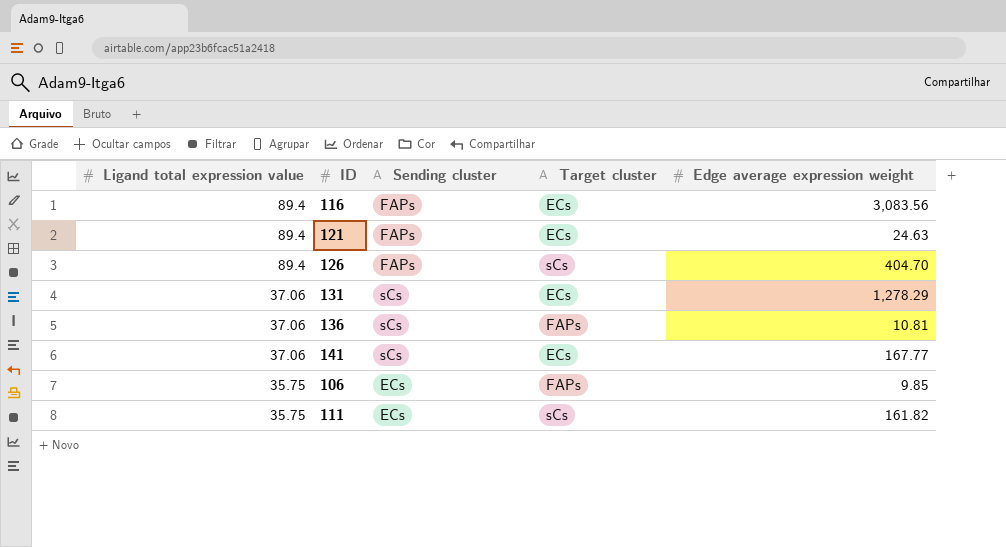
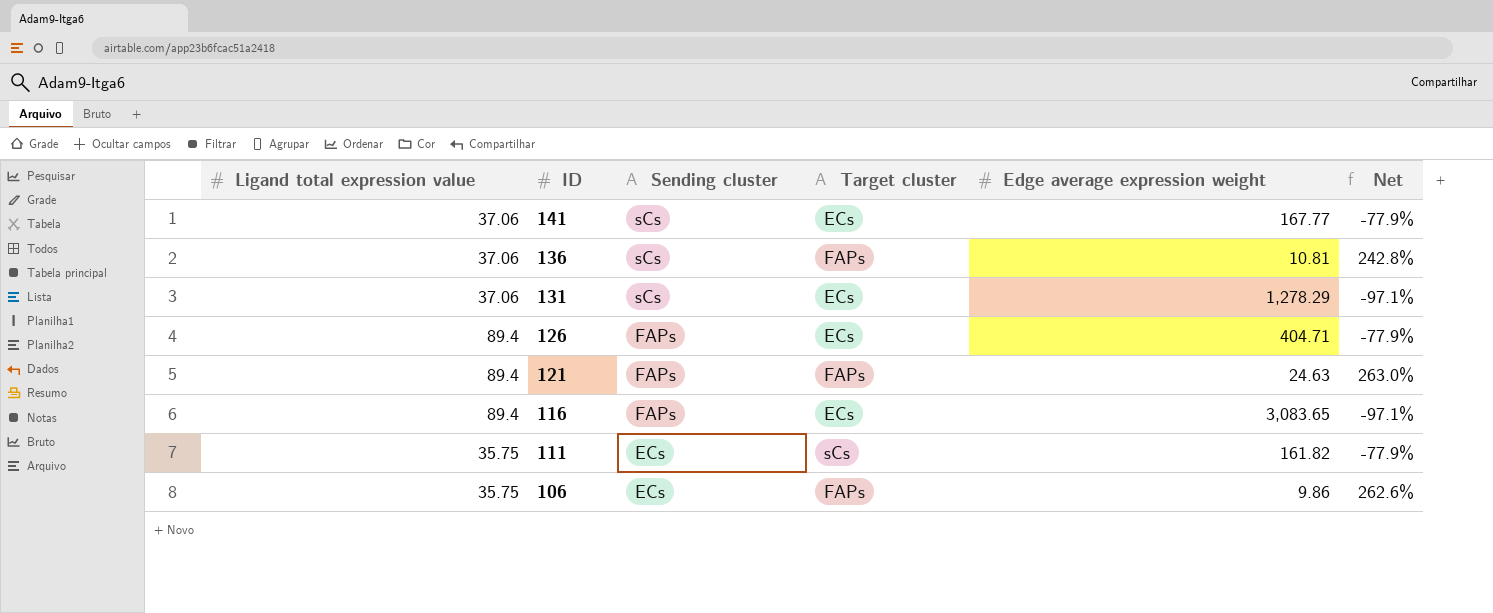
row order: Ligand total expression value descending -> ID descending
column Net | formula: none -> ([Ligand total expression value] - [Edge average expression weight]) / [Edge average expression weight]
126 | Target cluster: sCs -> ECs
126 | Edge average expression weight: 404.70 -> 404.71
121 | Target cluster: ECs -> FAPs
116 | Edge average expression weight: 3,083.56 -> 3,083.65
106 | Edge average expression weight: 9.85 -> 9.86

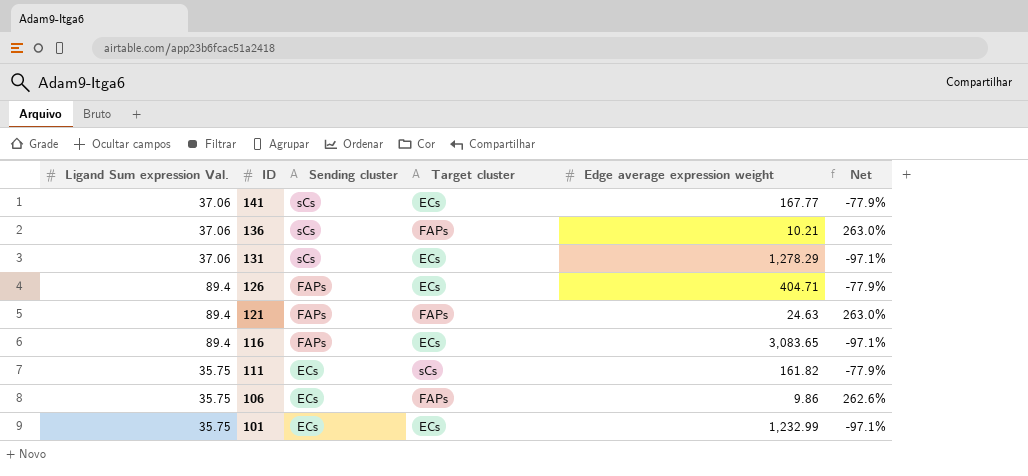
column name: Ligand total expression value -> Ligand Sum expression Val.
136 | Edge average expression weight: 10.81 -> 10.21
136 | Net: 242.8% -> 263.0%
row 101: none -> 35.75 | ECs | ECs | 1,232.99 | -97.1%

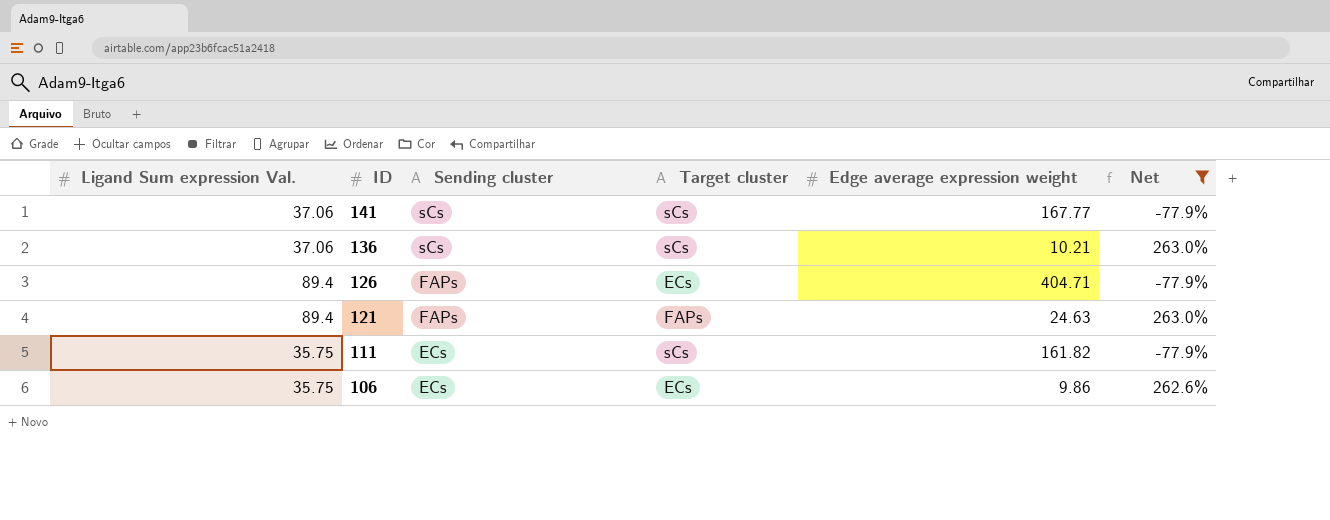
filter: none -> Net != -97.1%
141 | Target cluster: ECs -> sCs
136 | Target cluster: FAPs -> sCs
106 | Target cluster: FAPs -> ECs

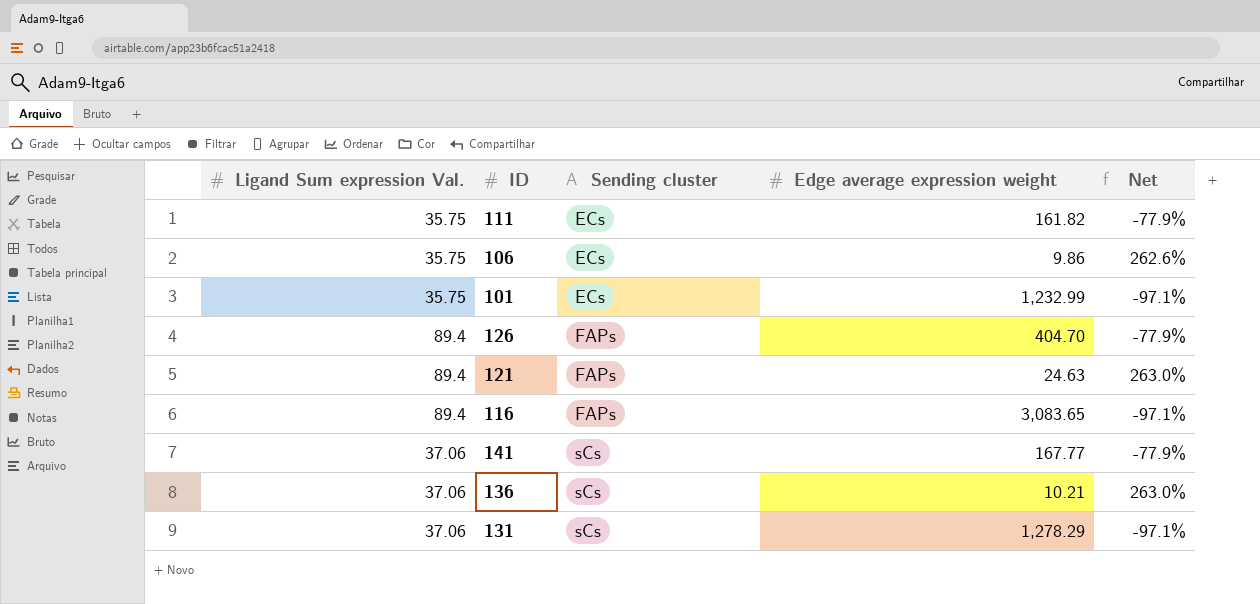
filter: Net != -97.1% -> none
row order: ID descending -> Sending cluster ascending
column Target cluster | position: 4 -> none
126 | Edge average expression weight: 404.71 -> 404.70

